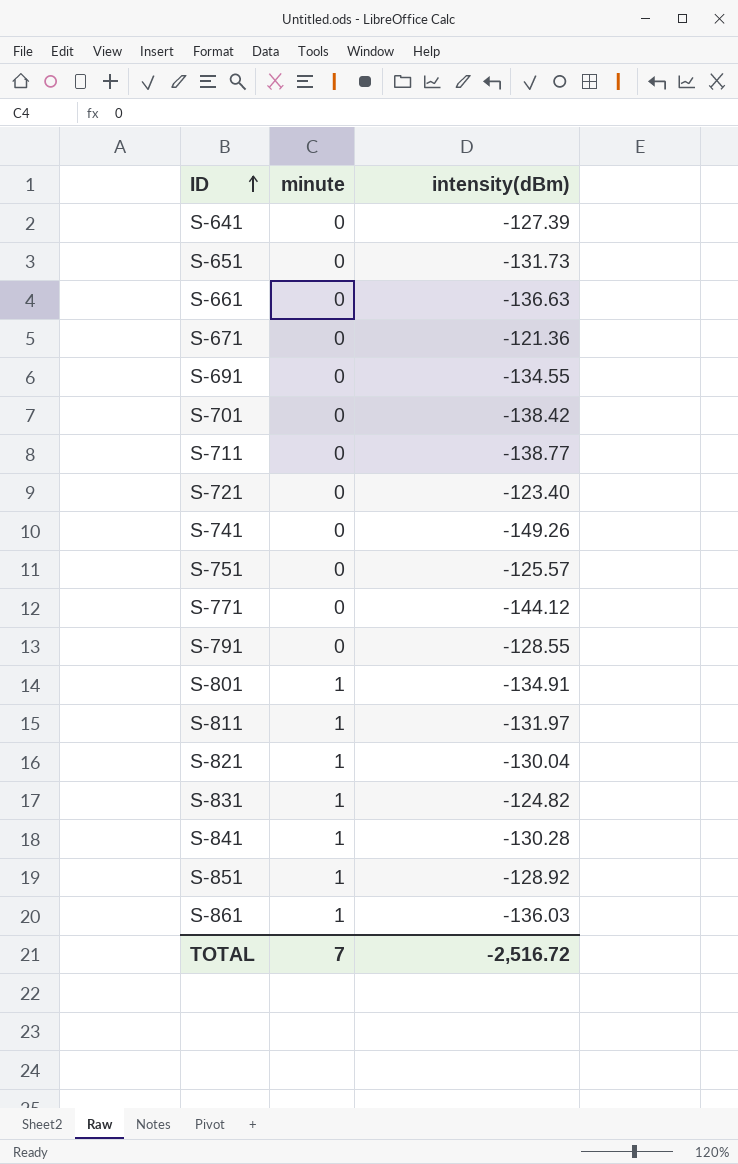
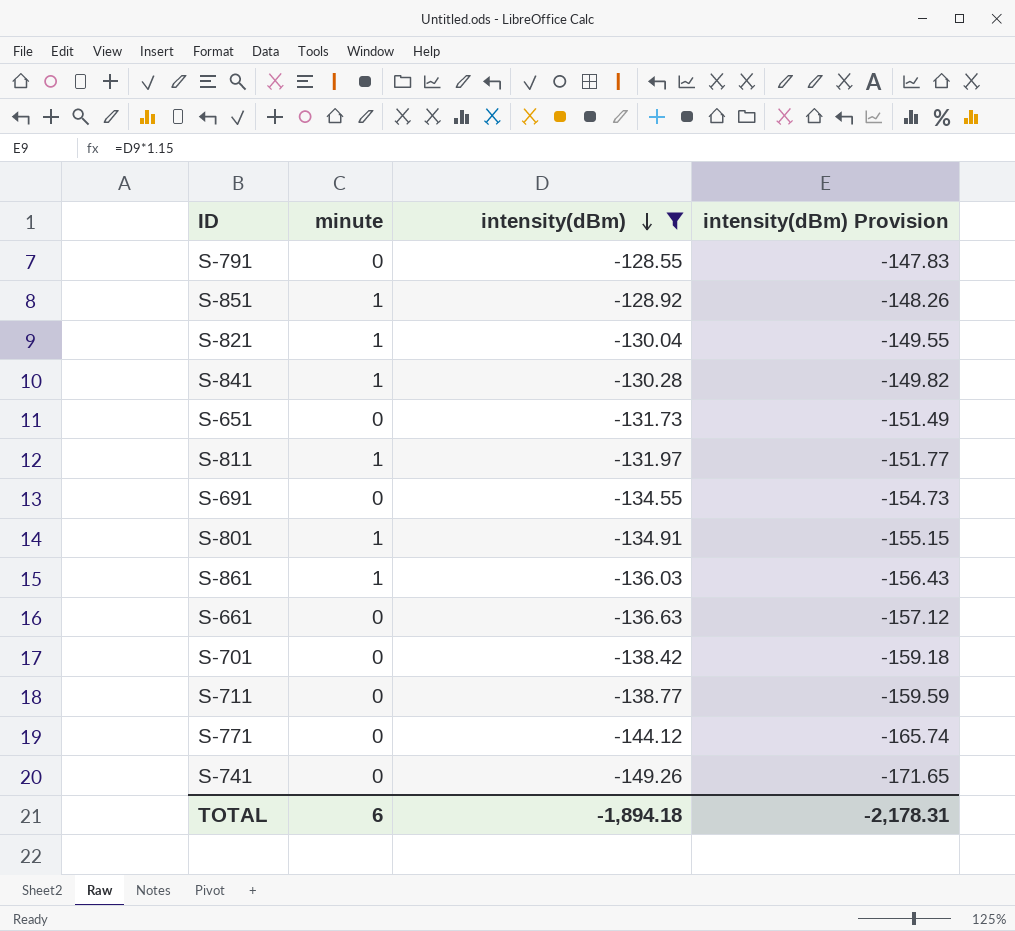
filter: none -> intensity(dBm) <= -128.55
row order: ID ascending -> intensity(dBm) descending
column intensity(dBm) Provision | formula: none -> [intensity(dBm)] * 1.15
TOTAL | minute: 7 -> 6
TOTAL | intensity(dBm): -2,516.72 -> -1,894.18

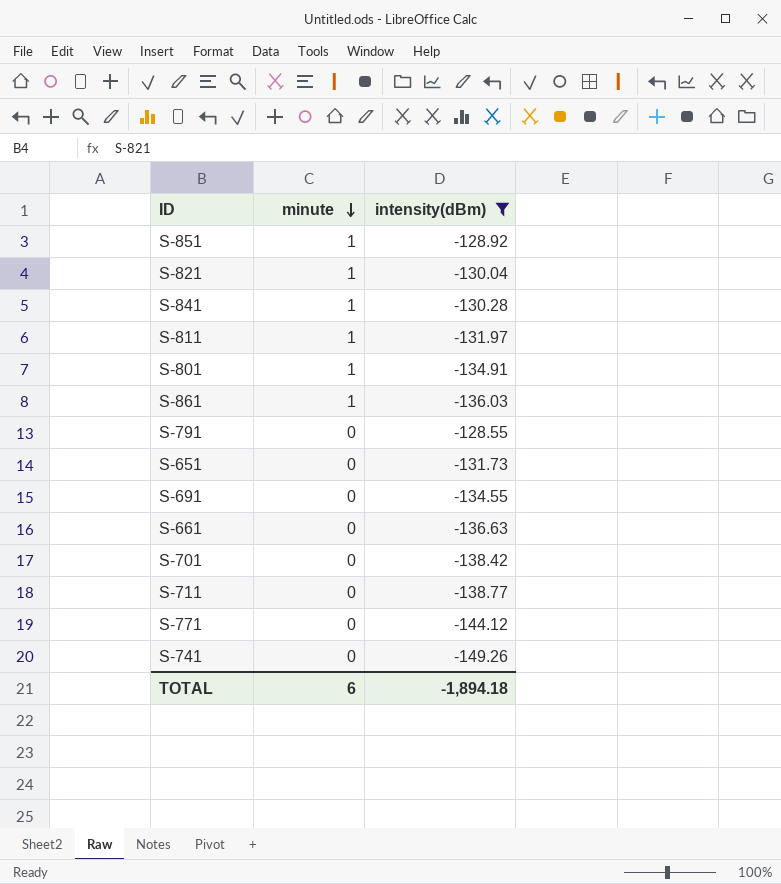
row order: intensity(dBm) descending -> minute descending
column intensity(dBm) Provision | formula: [intensity(dBm)] * 1.15 -> none

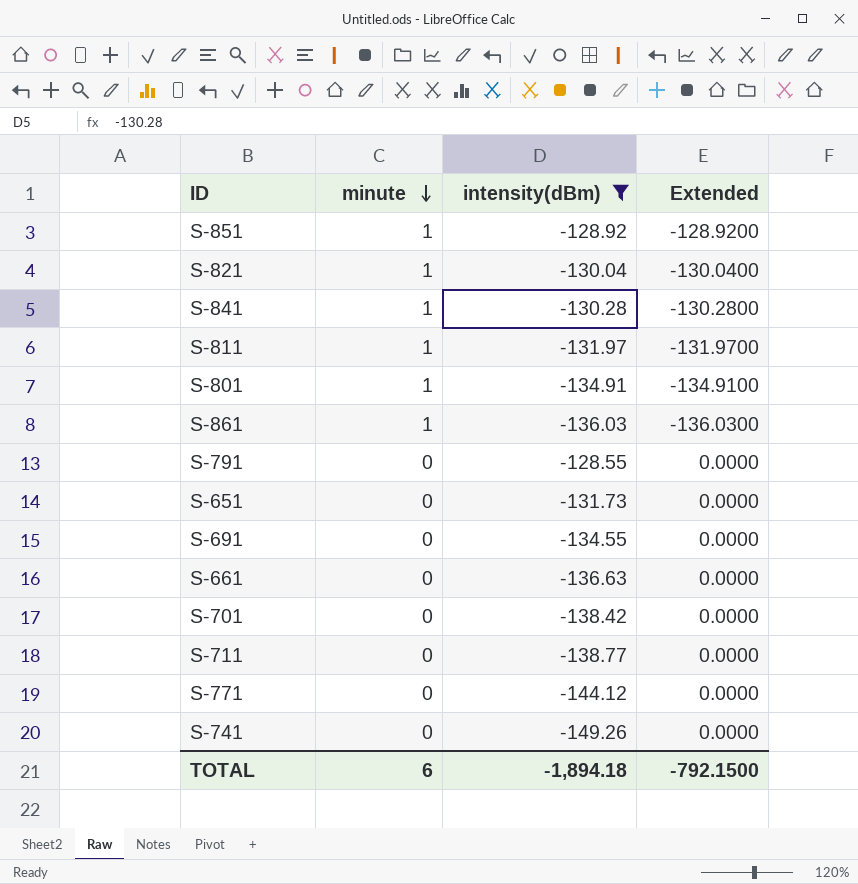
column Extended | formula: none -> [minute] * [intensity(dBm)]

